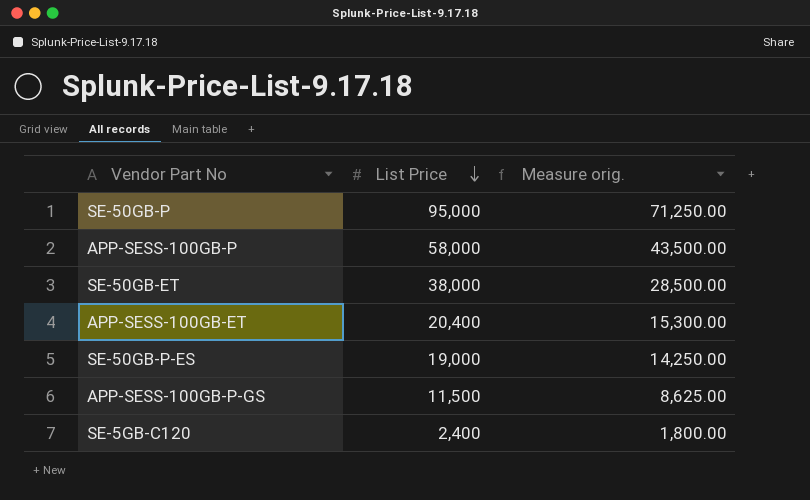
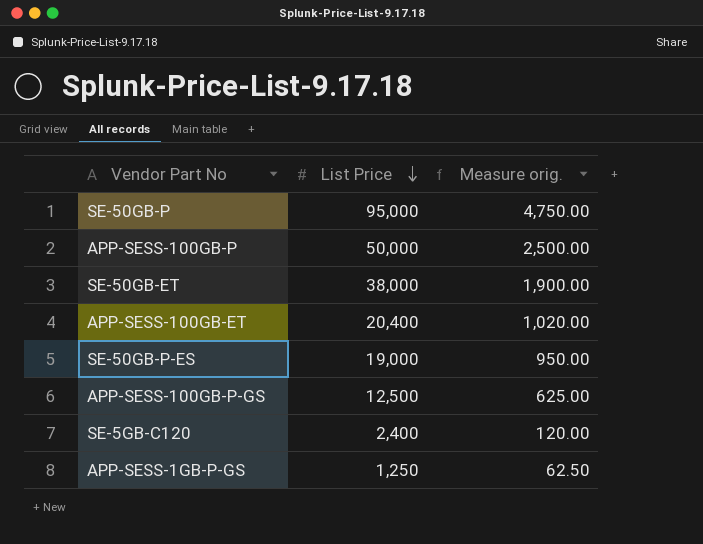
column Measure orig. | formula: [List Price] * 0.75 -> [List Price] * 0.05
APP-SESS-100GB-P | List Price: 58,000 -> 50,000
APP-SESS-100GB-P-GS | List Price: 11,500 -> 12,500
row APP-SESS-1GB-P-GS: none -> 1,250 | 62.50

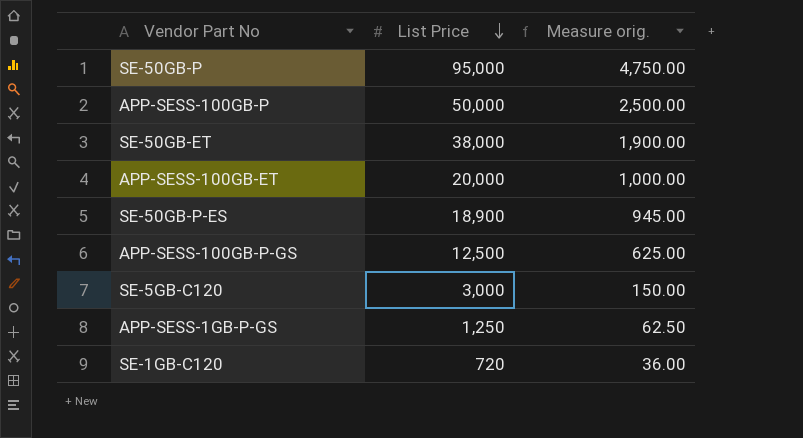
APP-SESS-100GB-ET | List Price: 20,400 -> 20,000
APP-SESS-100GB-ET | Measure orig.: 1,020.00 -> 1,000.00
SE-50GB-P-ES | List Price: 19,000 -> 18,900
SE-50GB-P-ES | Measure orig.: 950.00 -> 945.00
SE-5GB-C120 | List Price: 2,400 -> 3,000
SE-5GB-C120 | Measure orig.: 120.00 -> 150.00
row SE-1GB-C120: none -> 720 | 36.00

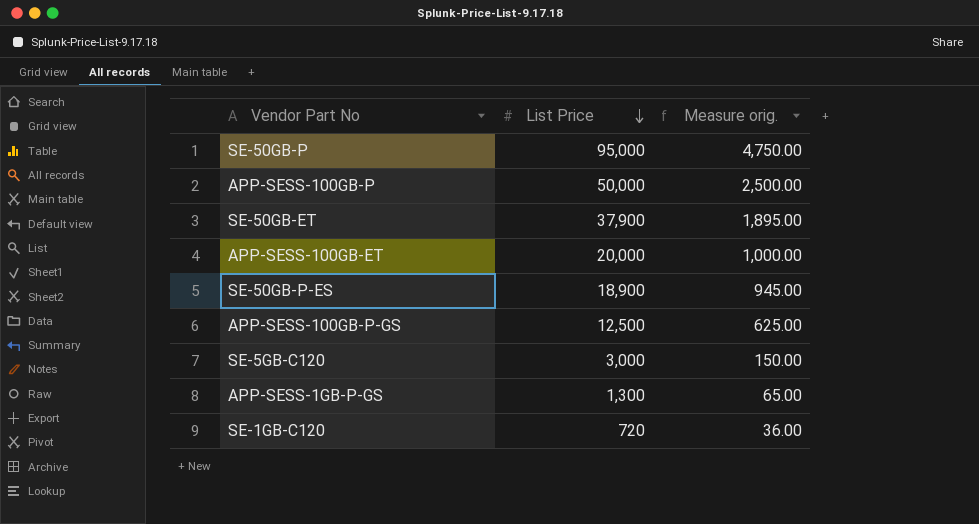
SE-50GB-ET | List Price: 38,000 -> 37,900
SE-50GB-ET | Measure orig.: 1,900.00 -> 1,895.00
APP-SESS-1GB-P-GS | List Price: 1,250 -> 1,300
APP-SESS-1GB-P-GS | Measure orig.: 62.50 -> 65.00

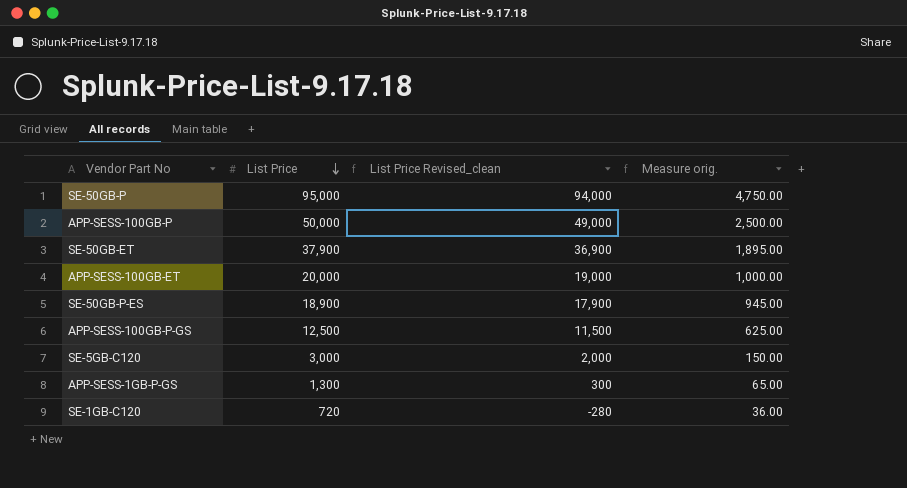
column List Price Revised_clean | formula: none -> [List Price] - 1000

